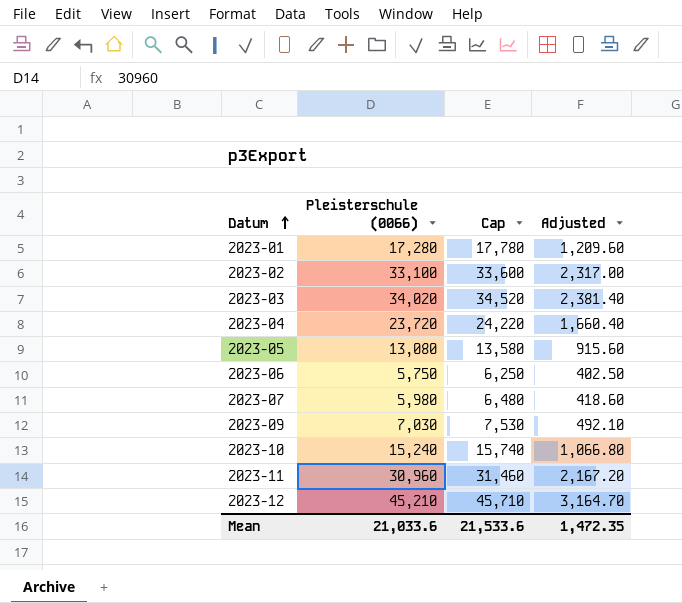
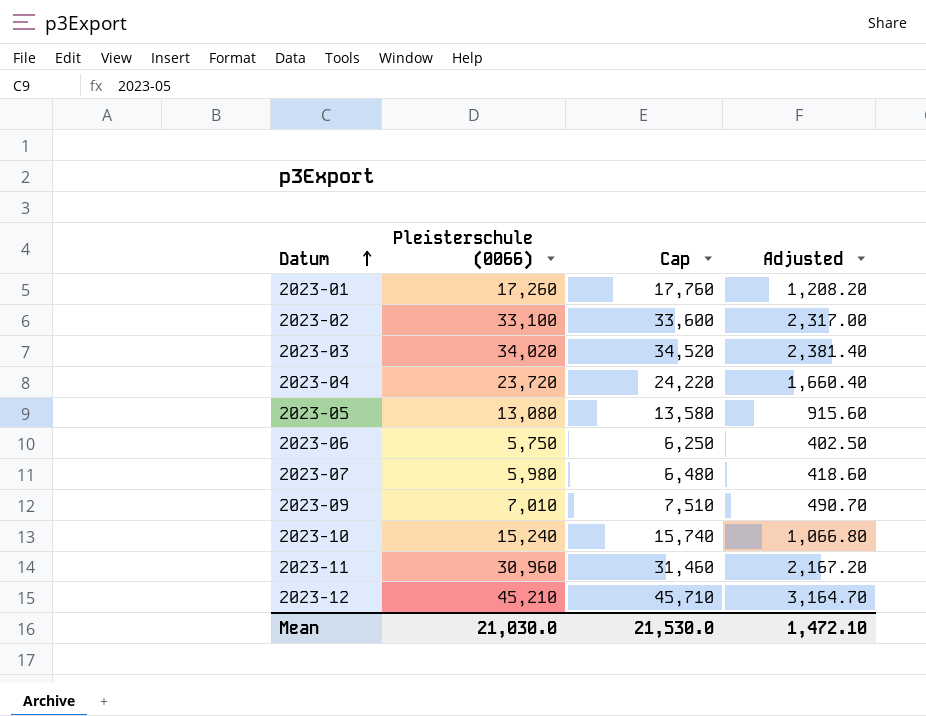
2023-01 | Pleisterschule (0066): 17,280 -> 17,260
2023-01 | Cap: 17,780 -> 17,760
2023-01 | Adjusted: 1,209.60 -> 1,208.20
2023-09 | Pleisterschule (0066): 7,030 -> 7,010
2023-09 | Cap: 7,530 -> 7,510
2023-09 | Adjusted: 492.10 -> 490.70
Mean | Pleisterschule (0066): 21,033.6 -> 21,030.0
Mean | Cap: 21,533.6 -> 21,530.0
Mean | Adjusted: 1,472.35 -> 1,472.10

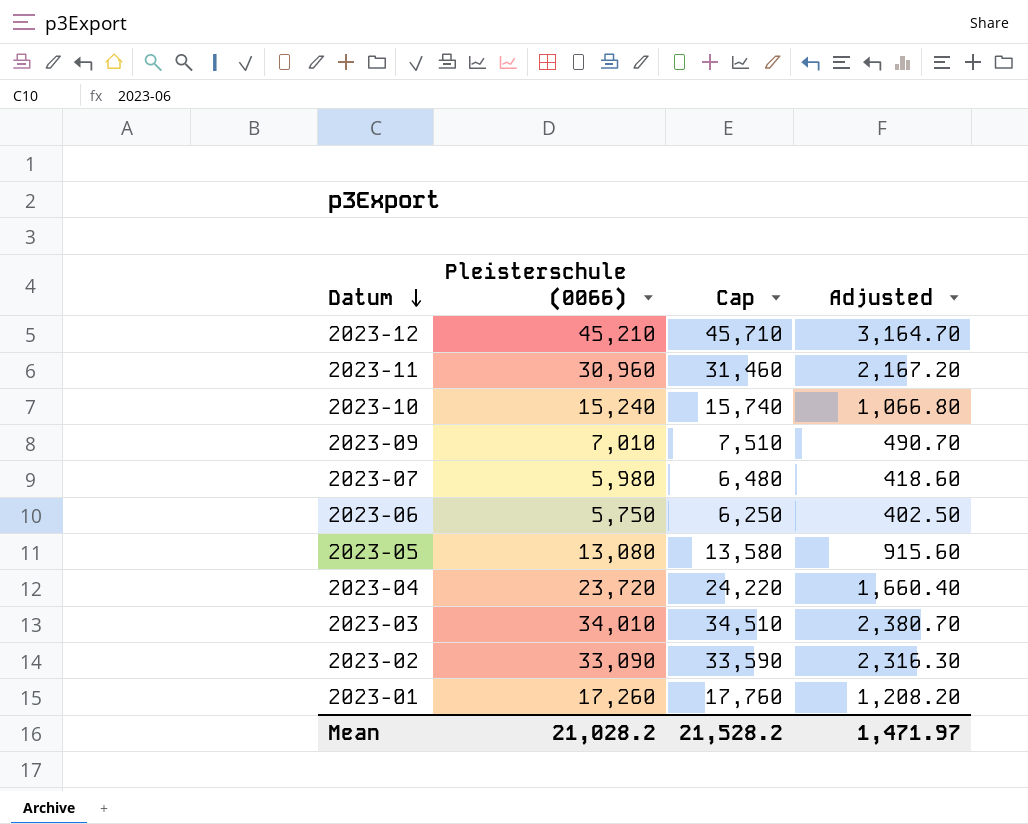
row order: Datum ascending -> Datum descending
2023-03 | Pleisterschule (0066): 34,020 -> 34,010
2023-03 | Cap: 34,520 -> 34,510
2023-03 | Adjusted: 2,381.40 -> 2,380.70
2023-02 | Pleisterschule (0066): 33,100 -> 33,090
2023-02 | Cap: 33,600 -> 33,590
2023-02 | Adjusted: 2,317.00 -> 2,316.30
Mean | Pleisterschule (0066): 21,030.0 -> 21,028.2
Mean | Cap: 21,530.0 -> 21,528.2
Mean | Adjusted: 1,472.10 -> 1,471.97

